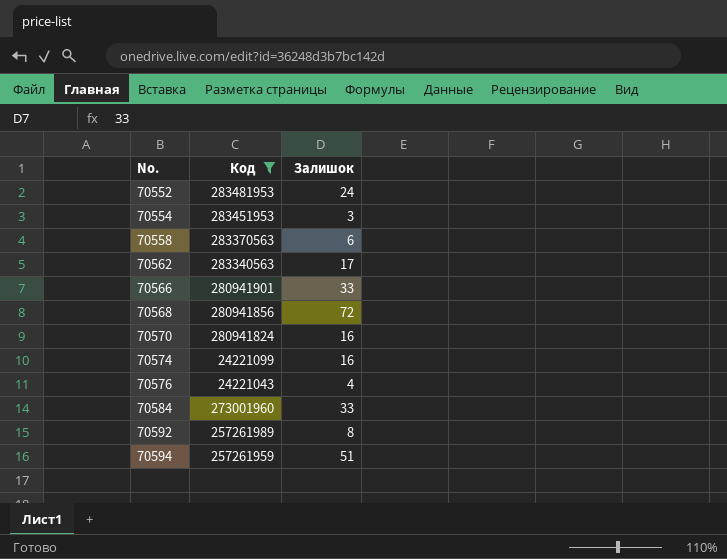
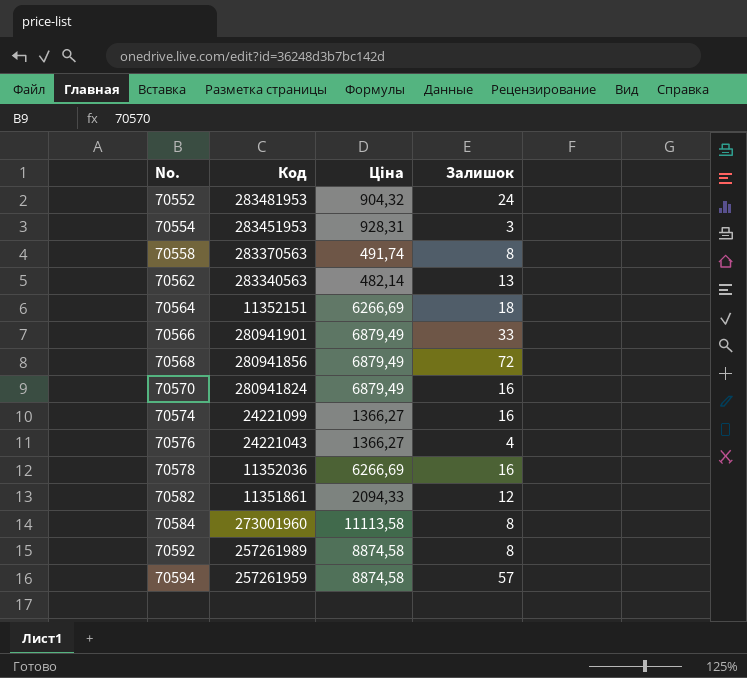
filter: Код >= 24221043 -> none
column Ціна | position: none -> 3
70558 | Залишок: 6 -> 8
70562 | Залишок: 17 -> 13
70584 | Залишок: 33 -> 8
70594 | Залишок: 51 -> 57

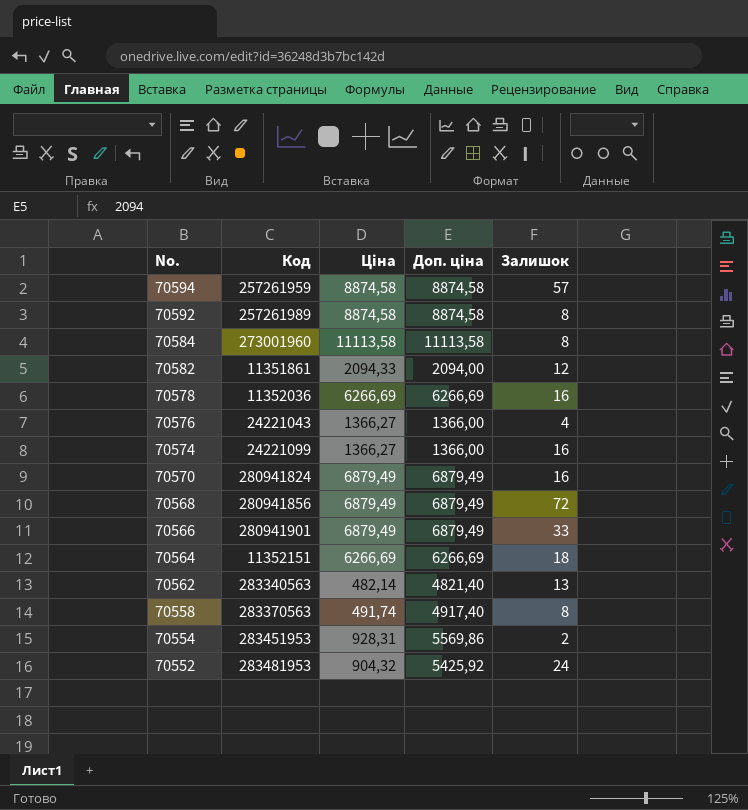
row order: No. ascending -> No. descending
column Доп. ціна | position: none -> 4
70554 | Залишок: 3 -> 2

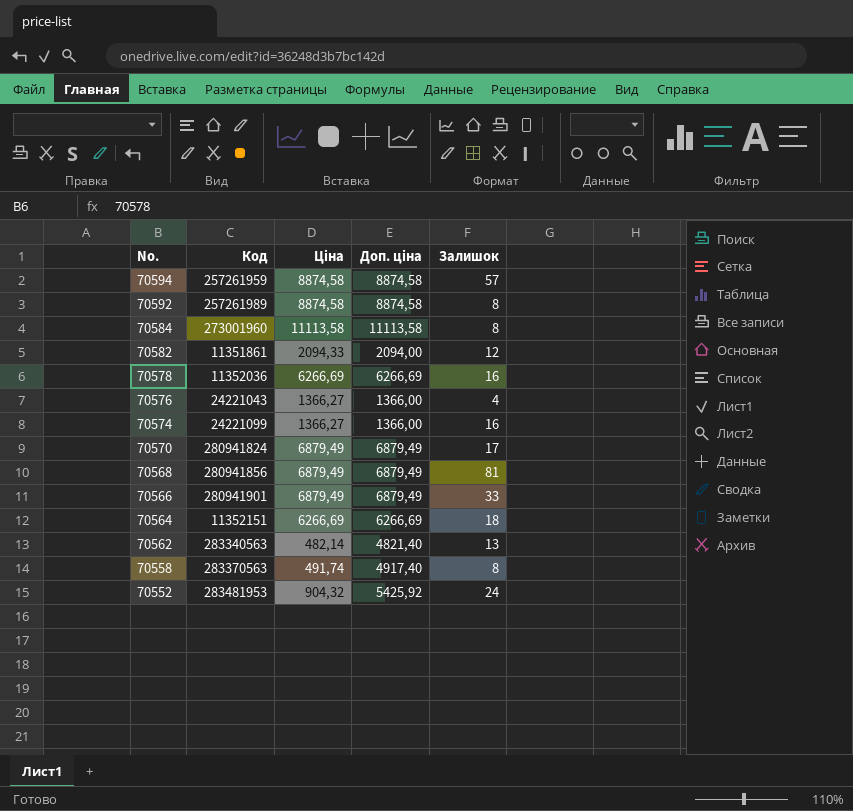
row 70554: 283451953 | 928,31 | 5569,86 | 2 -> none
70570 | Залишок: 16 -> 17
70568 | Залишок: 72 -> 81

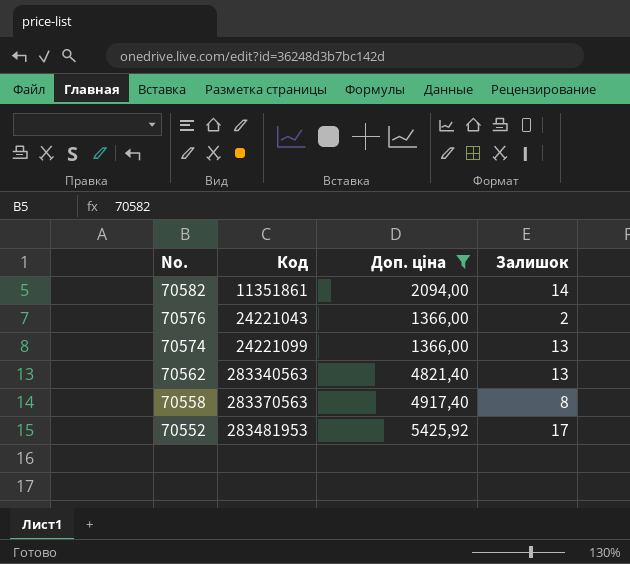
filter: none -> Доп. ціна <= 5425,92
column Ціна | position: 3 -> none
70582 | Залишок: 12 -> 14
70576 | Залишок: 4 -> 2
70574 | Залишок: 16 -> 13
70552 | Залишок: 24 -> 17

